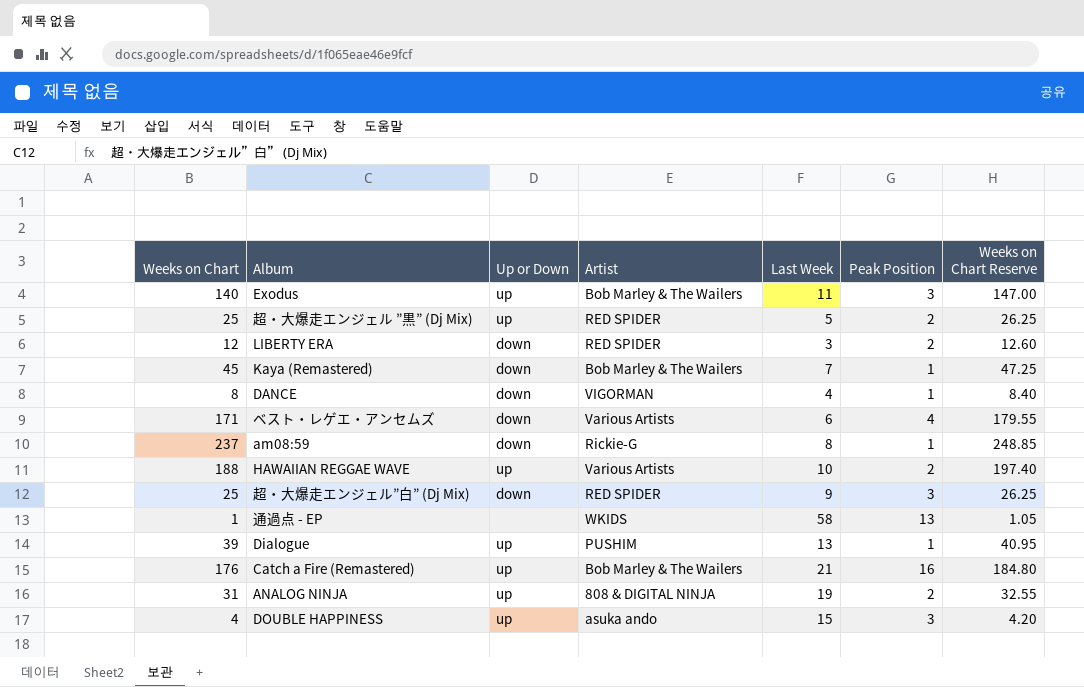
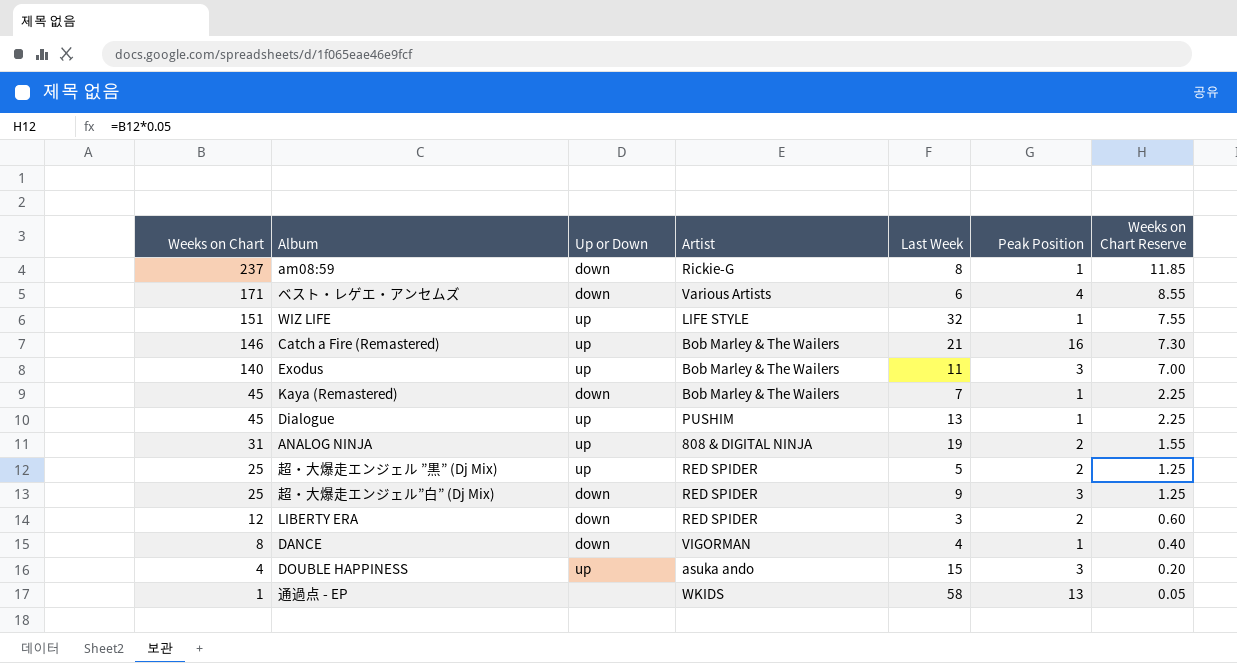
row order: none -> Weeks on Chart descending
column Weeks on Chart Reserve | formula: [Weeks on Chart] * 1.05 -> [Weeks on Chart] * 0.05
row HAWAIIAN REGGAE WAVE: 188 | up | Various Artists | 10 | 2 | 197.40 -> none
row WIZ LIFE: none -> 151 | up | LIFE STYLE | 32 | 1 | 7.55
Catch a Fire (Remastered) | Weeks on Chart: 176 -> 146
Dialogue | Weeks on Chart: 39 -> 45

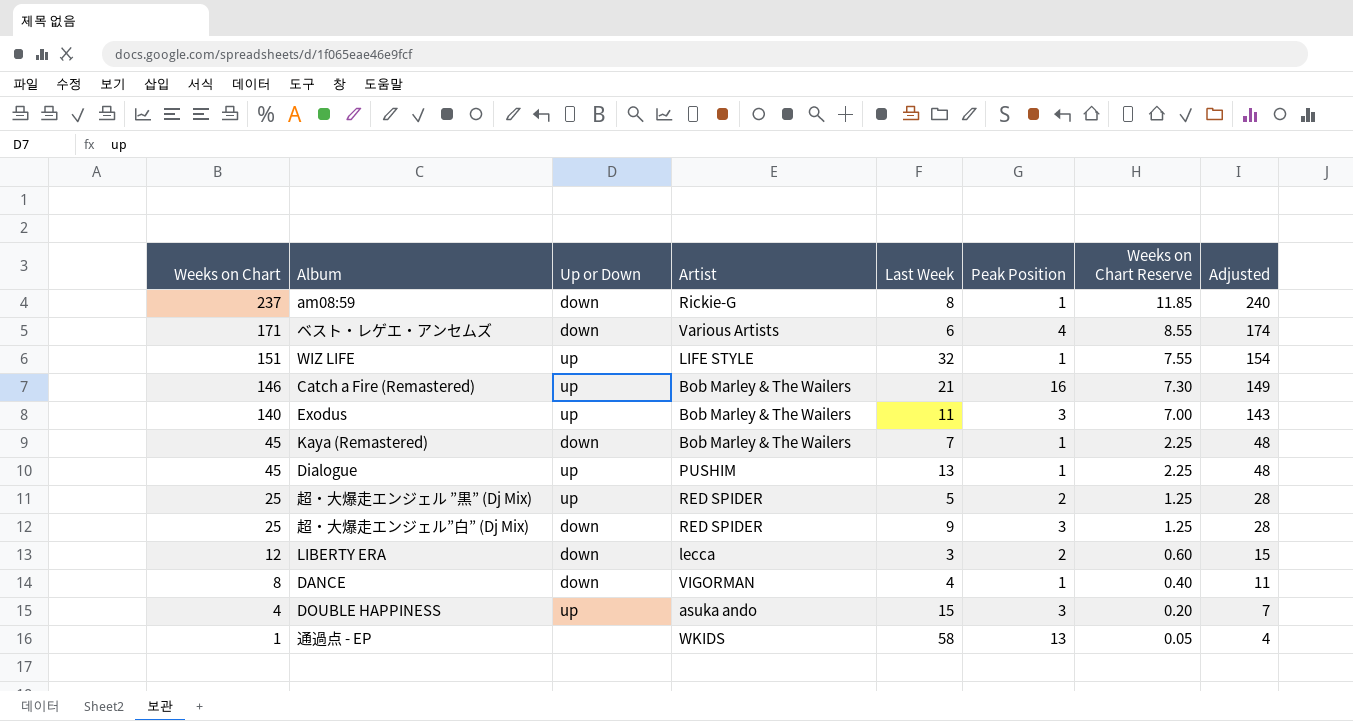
column Adjusted | formula: none -> [Weeks on Chart] + 3
row ANALOG NINJA: 31 | up | 808 & DIGITAL NINJA | 19 | 2 | 1.55 -> none
LIBERTY ERA | Artist: RED SPIDER -> lecca

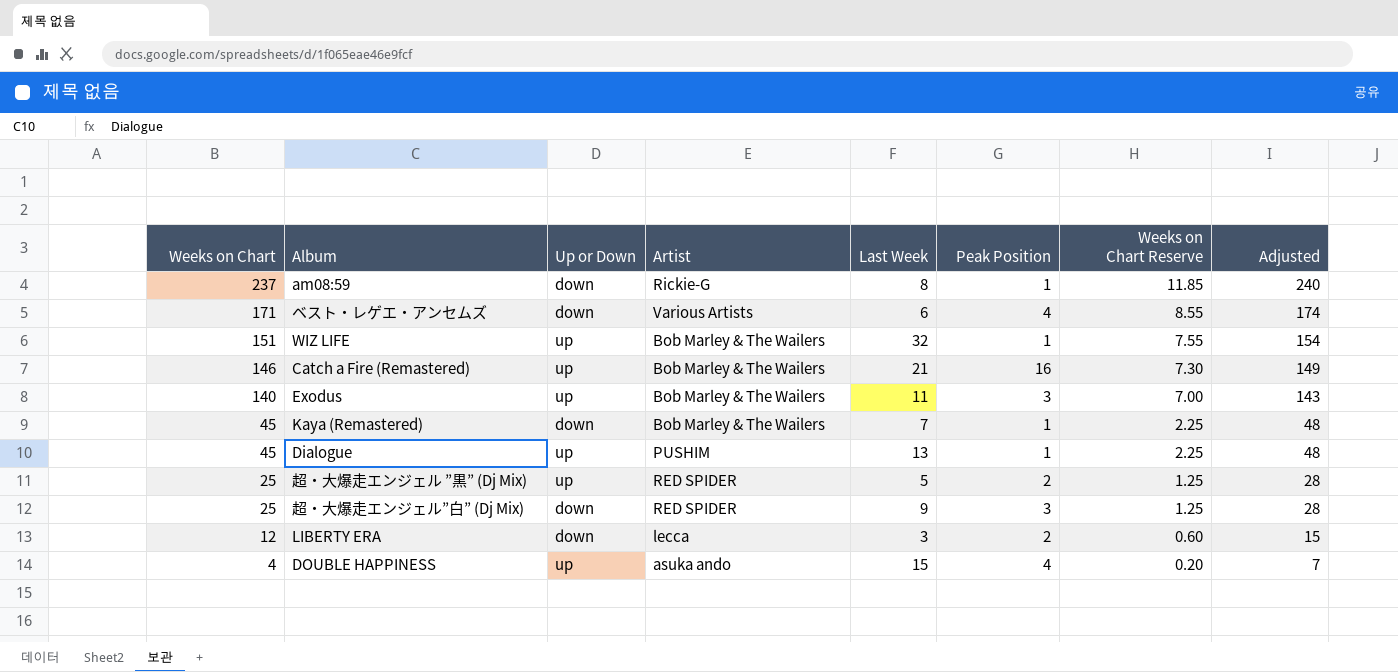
row DANCE: 8 | down | VIGORMAN | 4 | 1 | 0.40 | 11 -> none
row 通過点 - EP: 1 | none | WKIDS | 58 | 13 | 0.05 | 4 -> none
WIZ LIFE | Artist: LIFE STYLE -> Bob Marley & The Wailers
DOUBLE HAPPINESS | Peak Position: 3 -> 4

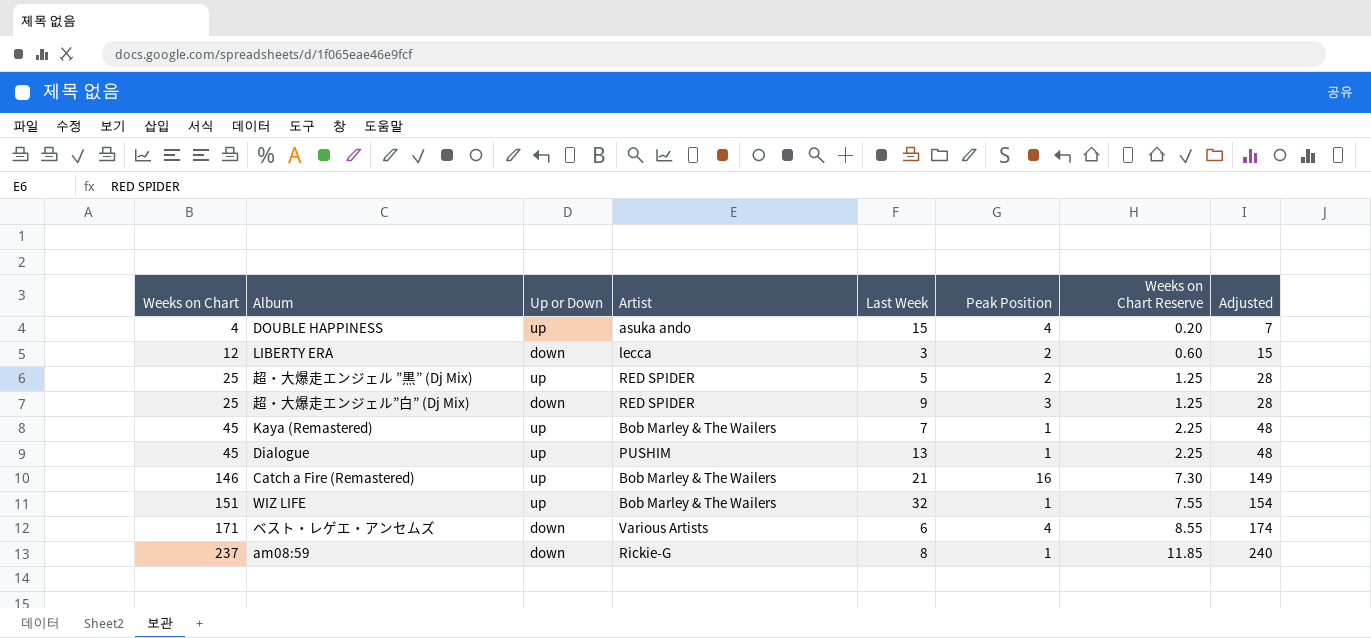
row order: Weeks on Chart descending -> Weeks on Chart ascending
row Exodus: 140 | up | Bob Marley & The Wailers | 11 | 3 | 7.00 | 143 -> none
Kaya (Remastered) | Up or Down: down -> up

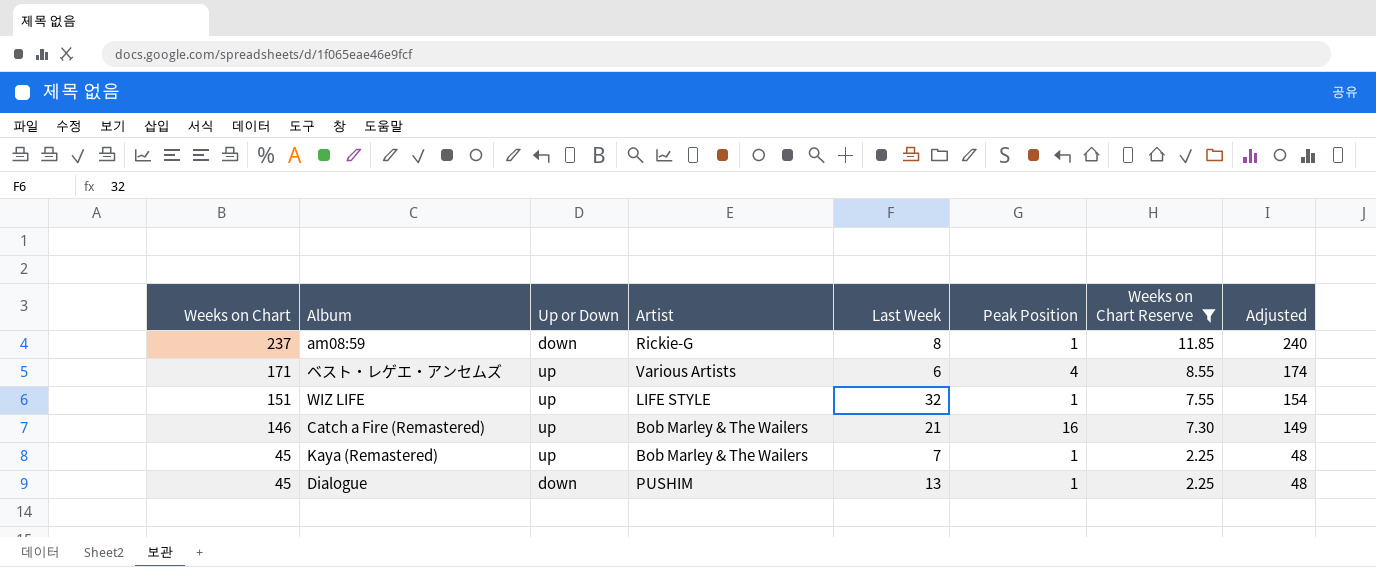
filter: none -> Weeks on Chart Reserve >= 2.25
row order: Weeks on Chart ascending -> Weeks on Chart descending
ベスト・レゲエ・アンセムズ | Up or Down: down -> up
WIZ LIFE | Artist: Bob Marley & The Wailers -> LIFE STYLE
Dialogue | Up or Down: up -> down

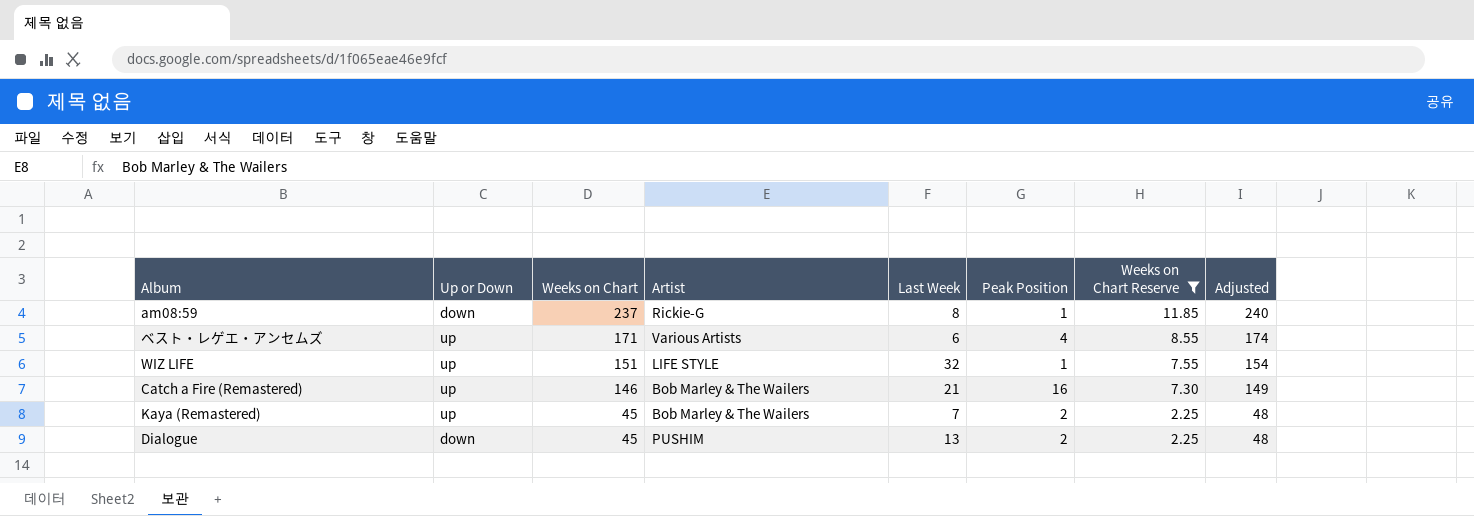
column Weeks on Chart | position: 1 -> 3
Kaya (Remastered) | Peak Position: 1 -> 2
Dialogue | Peak Position: 1 -> 2

